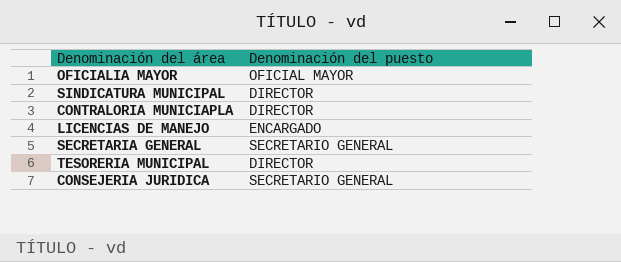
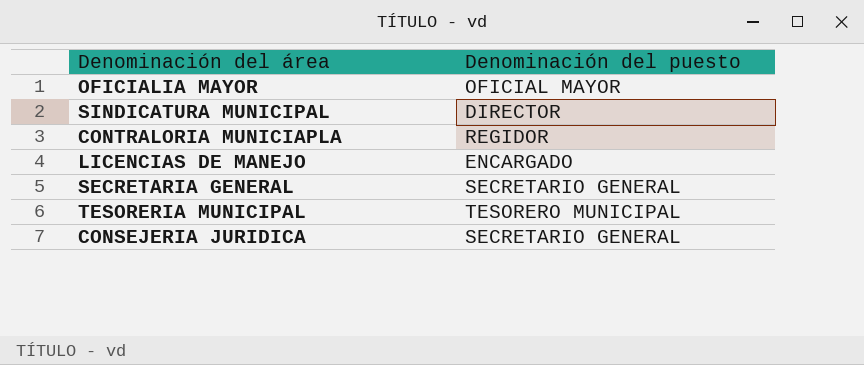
CONTRALORIA MUNICIAPLA | Denominación del puesto: DIRECTOR -> REGIDOR
TESORERIA MUNICIPAL | Denominación del puesto: DIRECTOR -> TESORERO MUNICIPAL

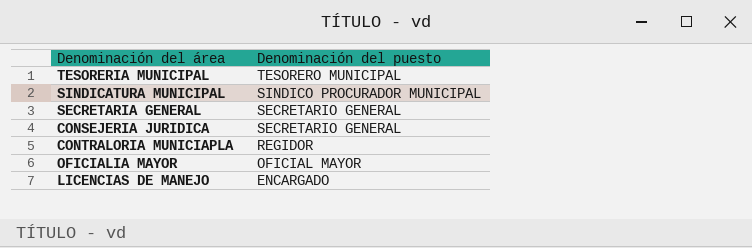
row order: none -> Denominación del puesto descending
SINDICATURA MUNICIPAL | Denominación del puesto: DIRECTOR -> SINDICO PROCURADOR MUNICIPAL

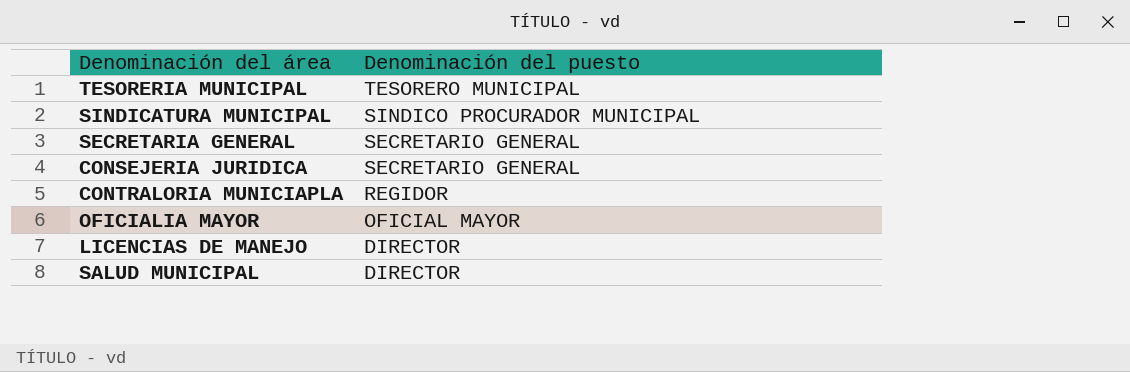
LICENCIAS DE MANEJO | Denominación del puesto: ENCARGADO -> DIRECTOR
row SALUD MUNICIPAL: none -> DIRECTOR

